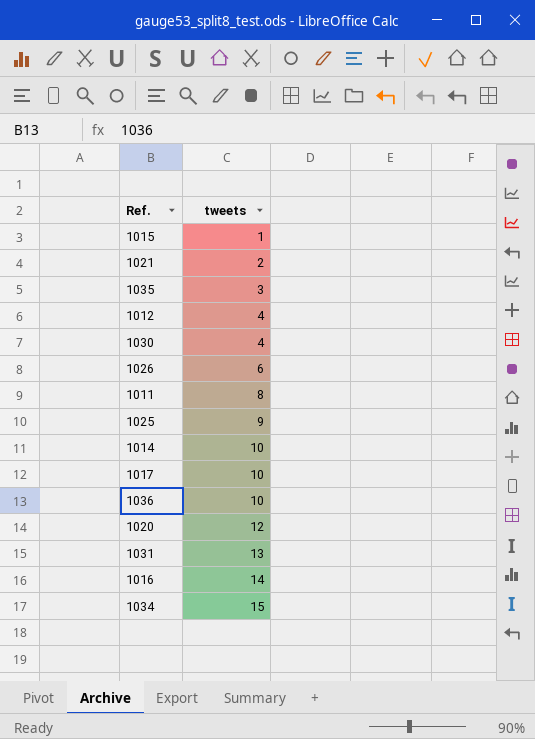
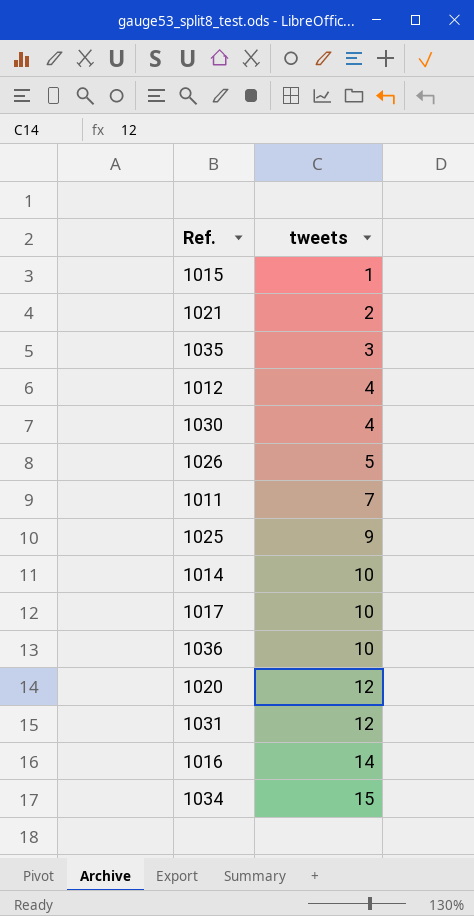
1026 | tweets: 6 -> 5
1011 | tweets: 8 -> 7
1031 | tweets: 13 -> 12

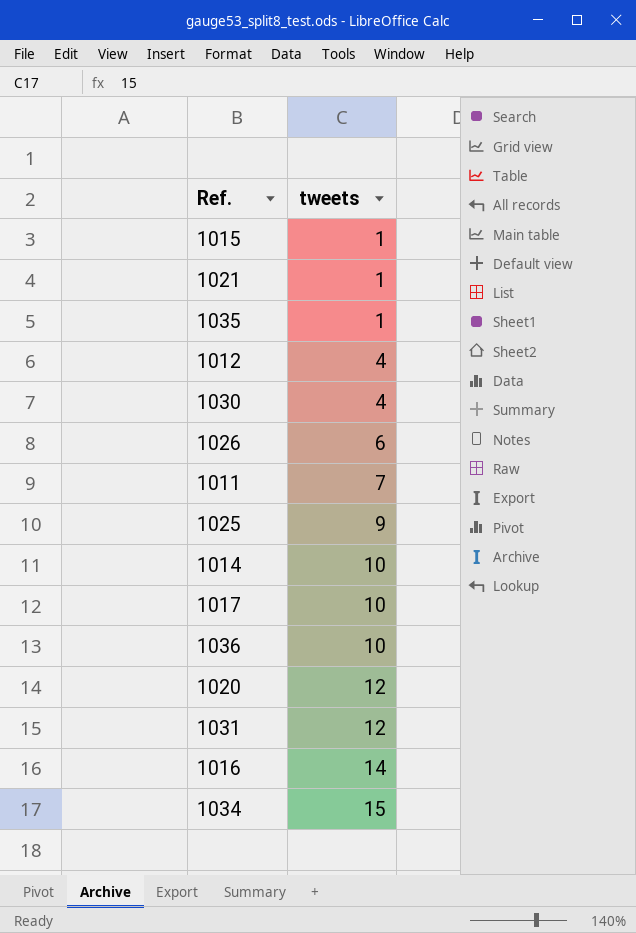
1021 | tweets: 2 -> 1
1035 | tweets: 3 -> 1
1026 | tweets: 5 -> 6

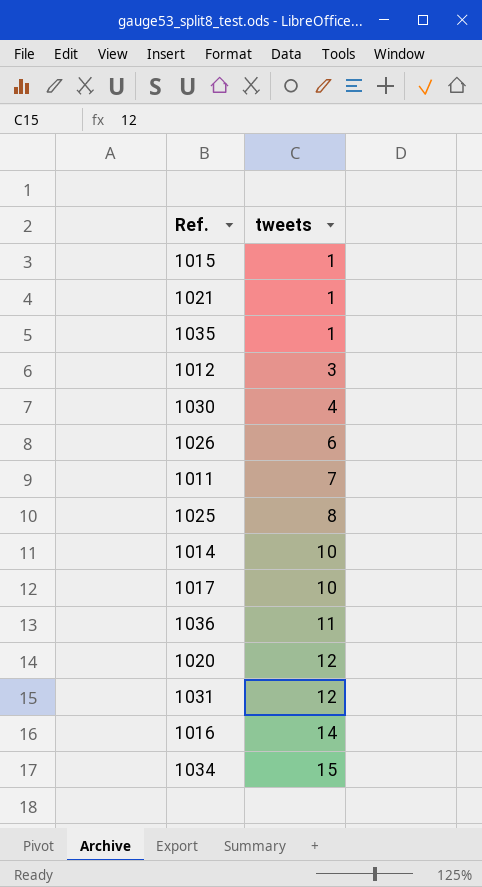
1012 | tweets: 4 -> 3
1025 | tweets: 9 -> 8
1036 | tweets: 10 -> 11

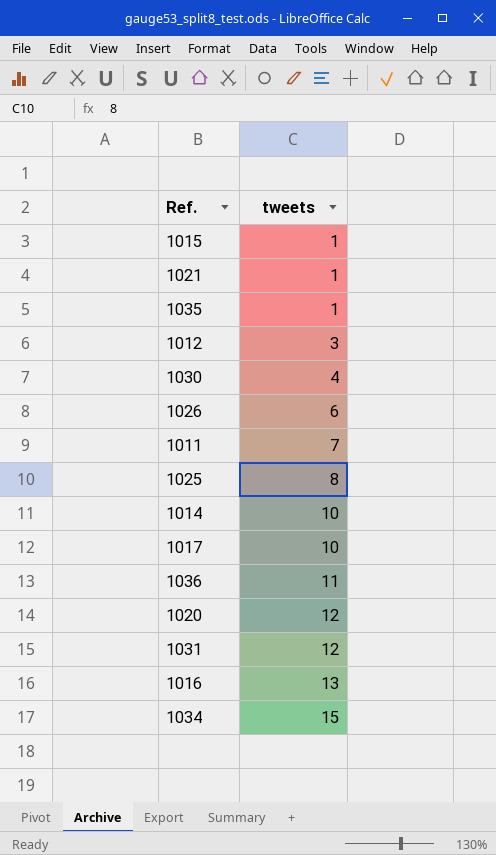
1016 | tweets: 14 -> 13

